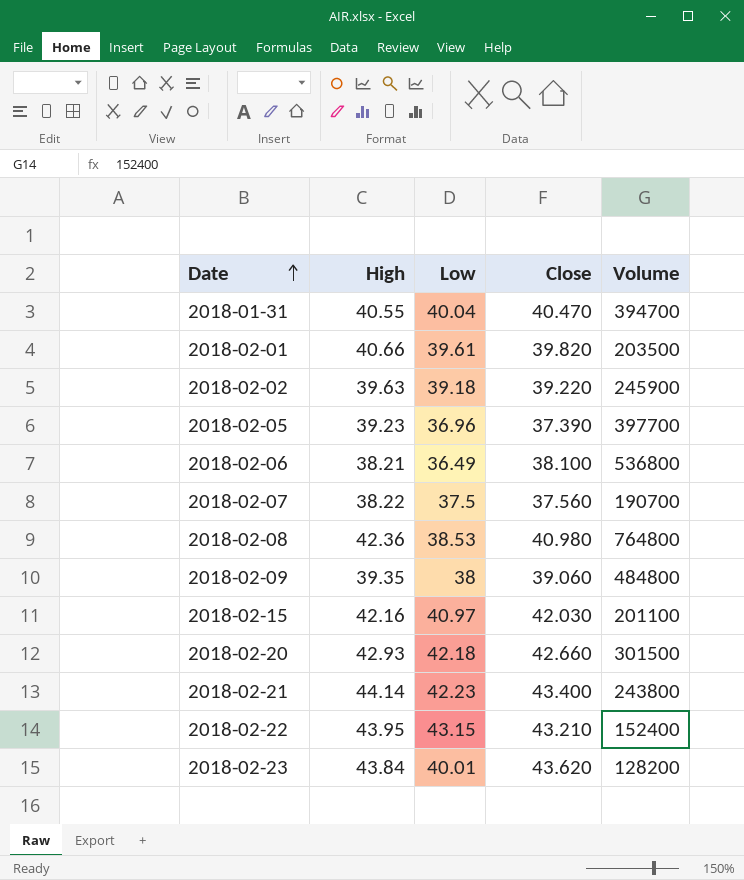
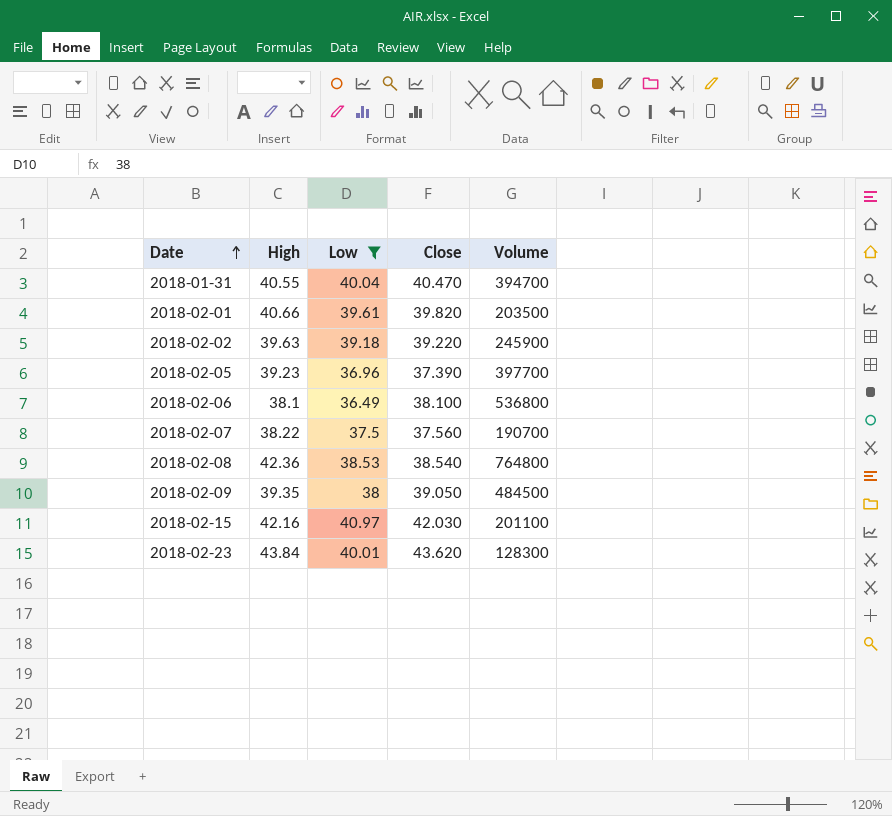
filter: none -> Low <= 40.97
2018-02-06 | High: 38.21 -> 38.1
2018-02-08 | Close: 40.980 -> 38.540
2018-02-09 | Close: 39.060 -> 39.050
2018-02-09 | Volume: 484800 -> 484500
2018-02-23 | Volume: 128200 -> 128300

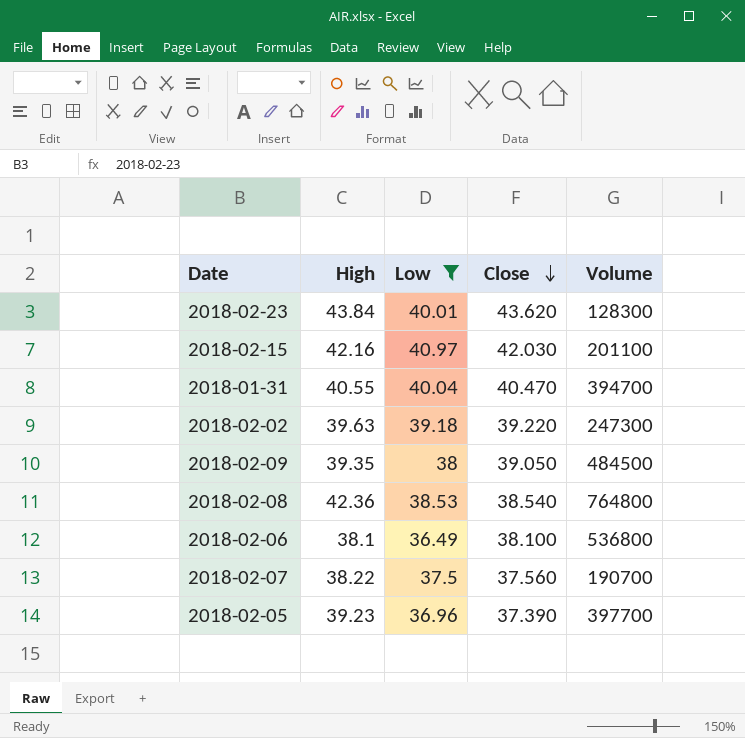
row order: Date ascending -> Close descending
row 2018-02-01: 40.66 | 39.61 | 39.820 | 203500 -> none
2018-02-02 | Volume: 245900 -> 247300

